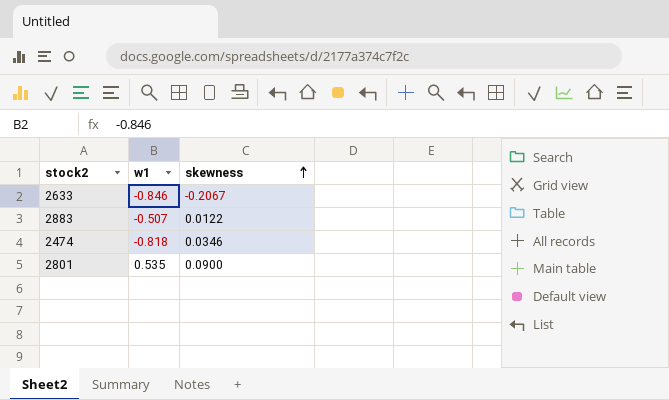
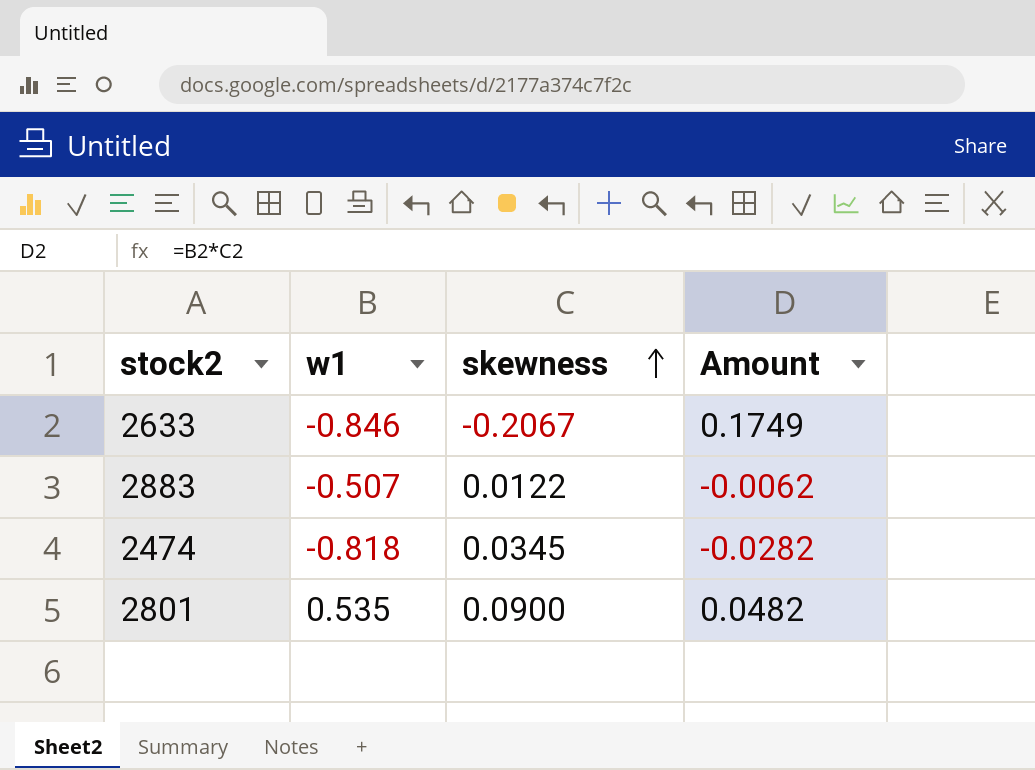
column Amount | formula: none -> [w1] * [skewness]
2474 | skewness: 0.0346 -> 0.0345

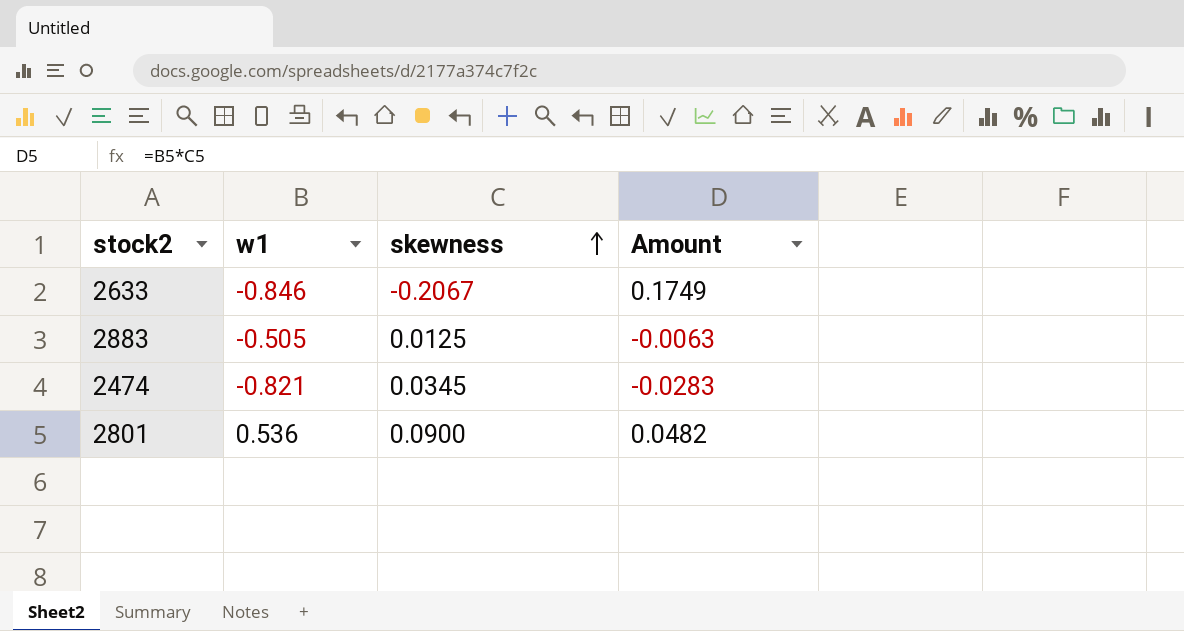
2883 | w1: -0.507 -> -0.505
2883 | skewness: 0.0122 -> 0.0125
2883 | Amount: -0.0062 -> -0.0063
2474 | w1: -0.818 -> -0.821
2474 | Amount: -0.0282 -> -0.0283
2801 | w1: 0.535 -> 0.536

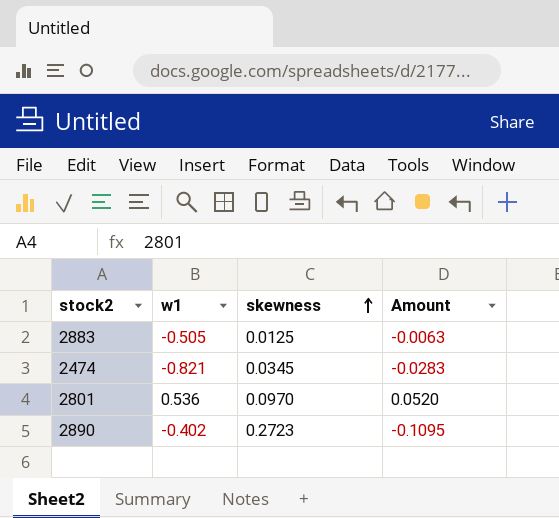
row 2633: -0.846 | -0.2067 | 0.1749 -> none
2801 | skewness: 0.0900 -> 0.0970
2801 | Amount: 0.0482 -> 0.0520
row 2890: none -> -0.402 | 0.2723 | -0.1095

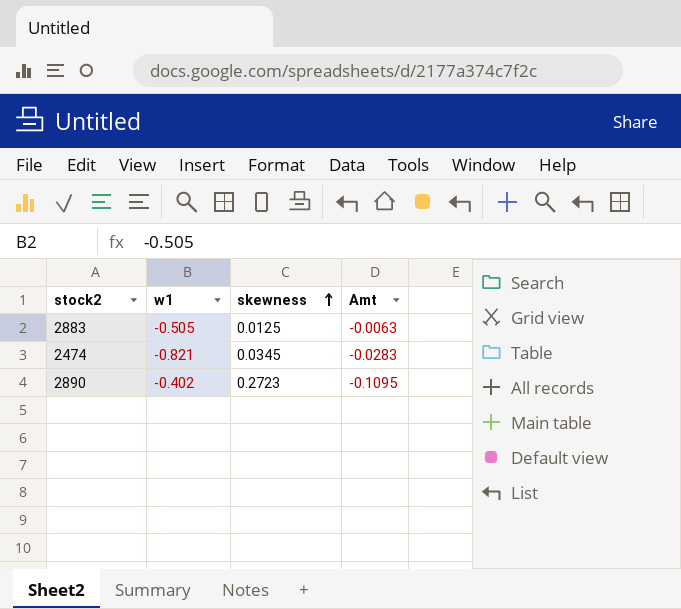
column name: Amount -> Amt
row 2801: 0.536 | 0.0970 | 0.0520 -> none

